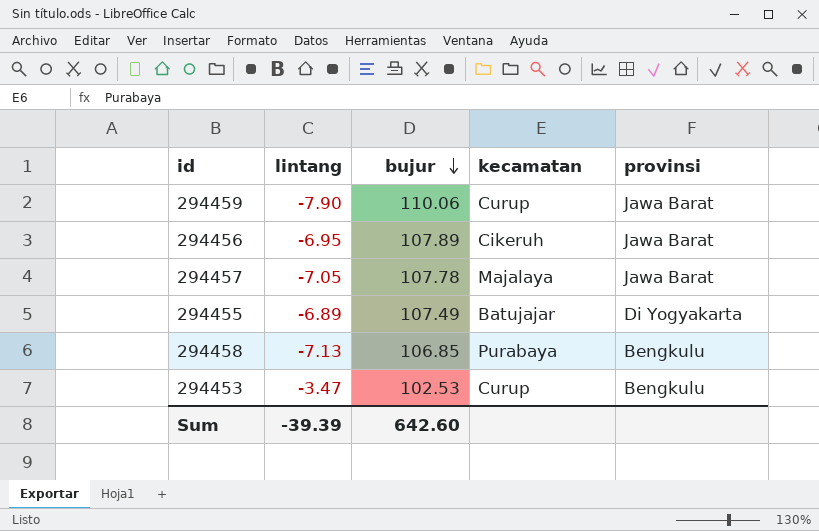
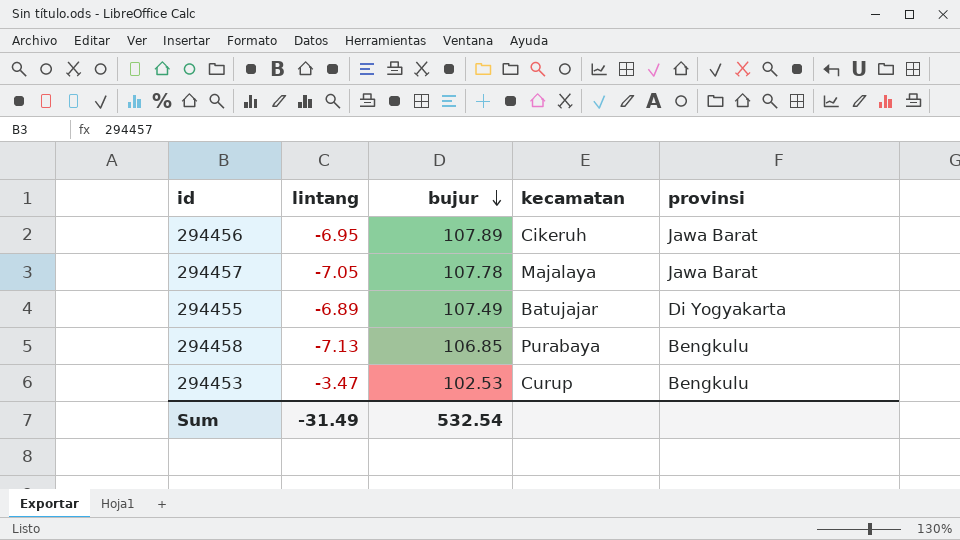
row 294459: -7.90 | 110.06 | Curup | Jawa Barat -> none
Sum | lintang: -39.39 -> -31.49
Sum | bujur: 642.60 -> 532.54

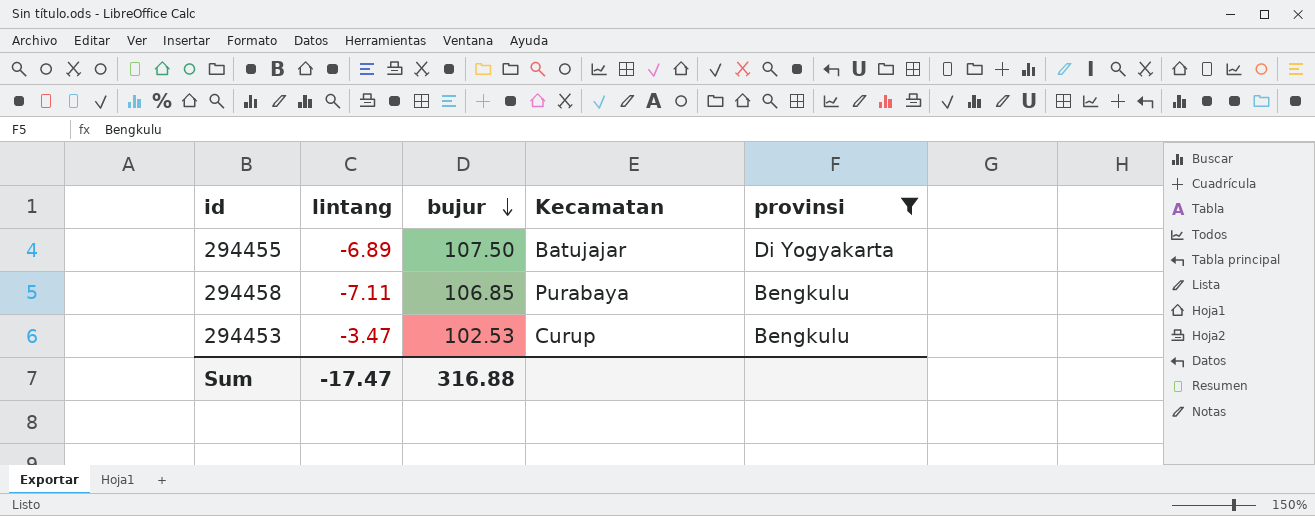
filter: none -> provinsi != Jawa Barat
column name: kecamatan -> Kecamatan
294455 | bujur: 107.49 -> 107.50
294458 | lintang: -7.13 -> -7.11
Sum | lintang: -31.49 -> -17.47
Sum | bujur: 532.54 -> 316.88

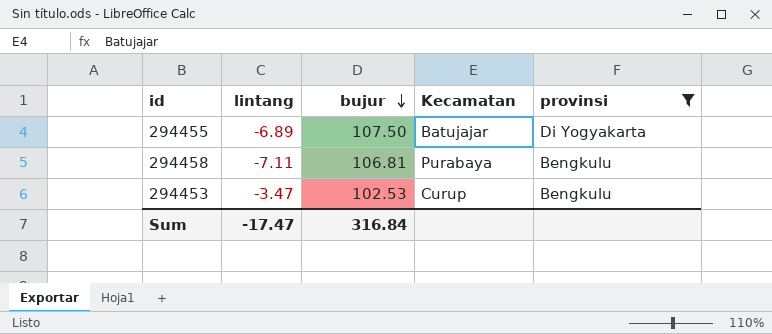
294458 | bujur: 106.85 -> 106.81
Sum | bujur: 316.88 -> 316.84

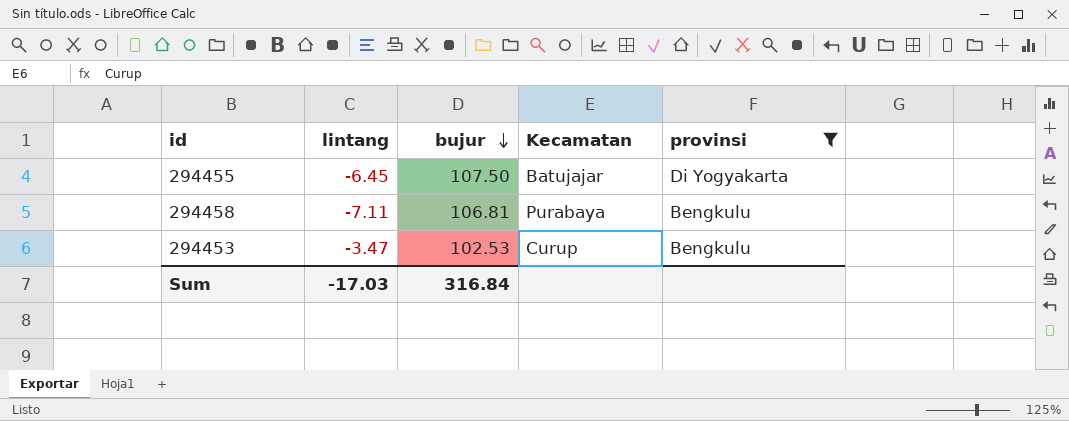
294455 | lintang: -6.89 -> -6.45
Sum | lintang: -17.47 -> -17.03

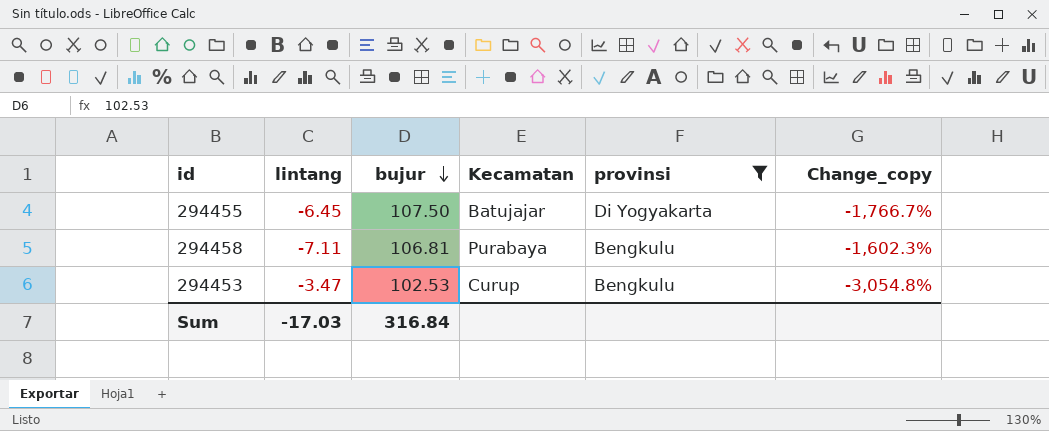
column Change_copy | formula: none -> ([bujur] - [lintang]) / [lintang]

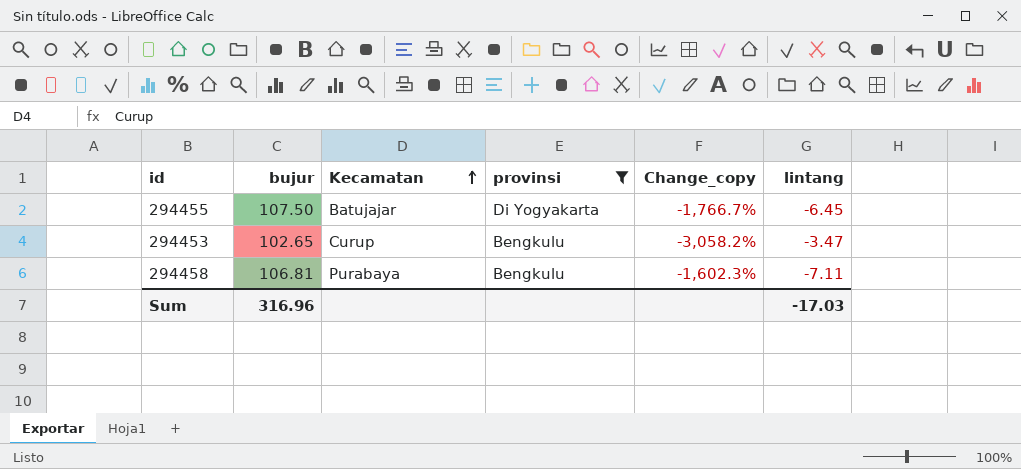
row order: bujur descending -> Kecamatan ascending
column lintang | position: 2 -> 6
294453 | bujur: 102.53 -> 102.65
294453 | Change_copy: -3,054.8% -> -3,058.2%
Sum | bujur: 316.84 -> 316.96

